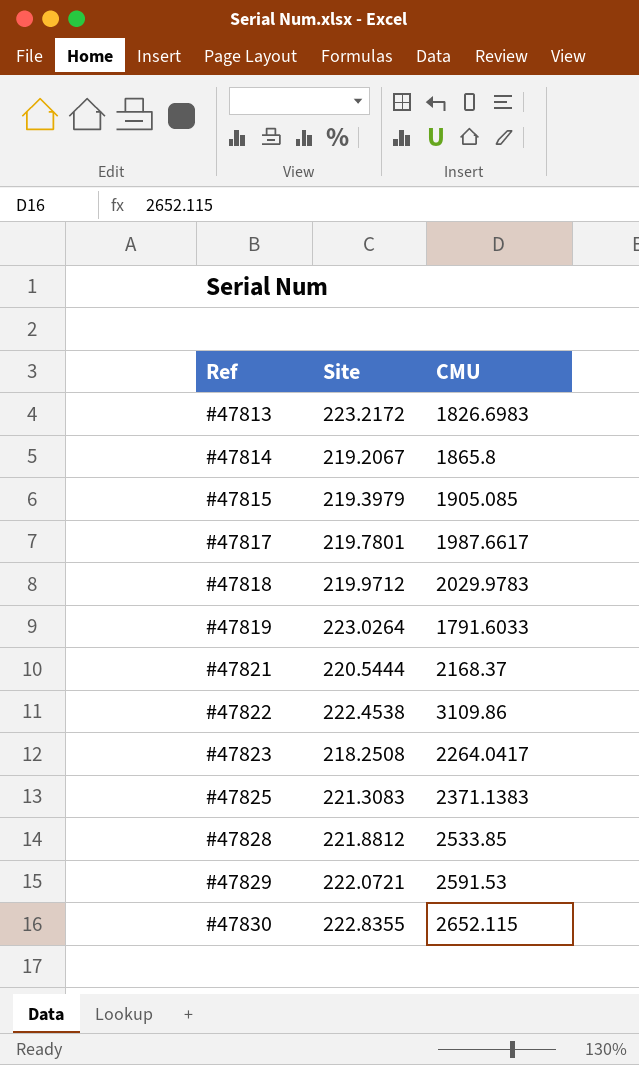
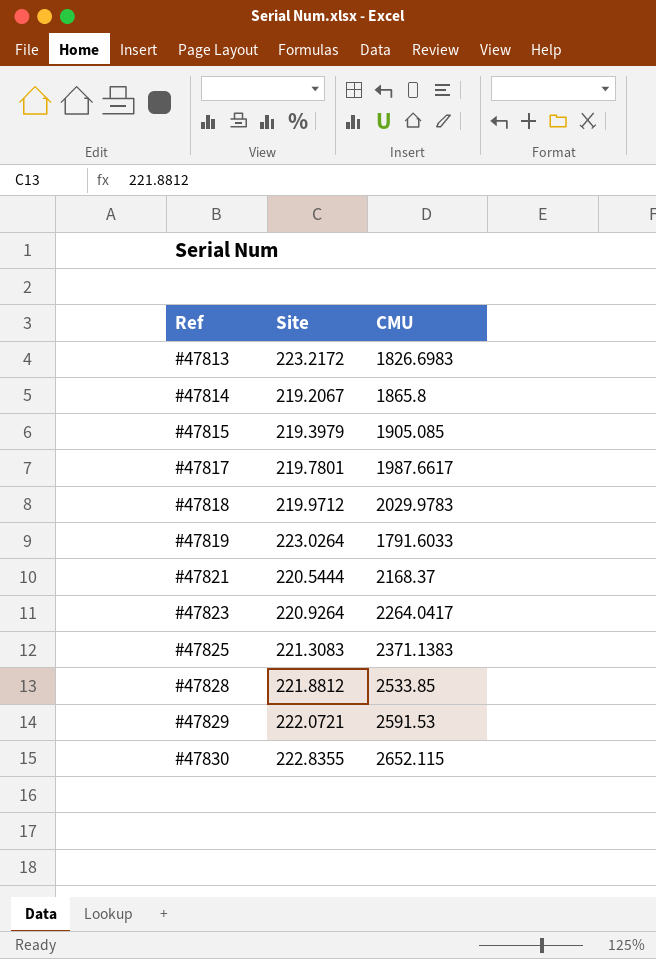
row #47822: 222.4538 | 3109.86 -> none
#47823 | Site: 218.2508 -> 220.9264

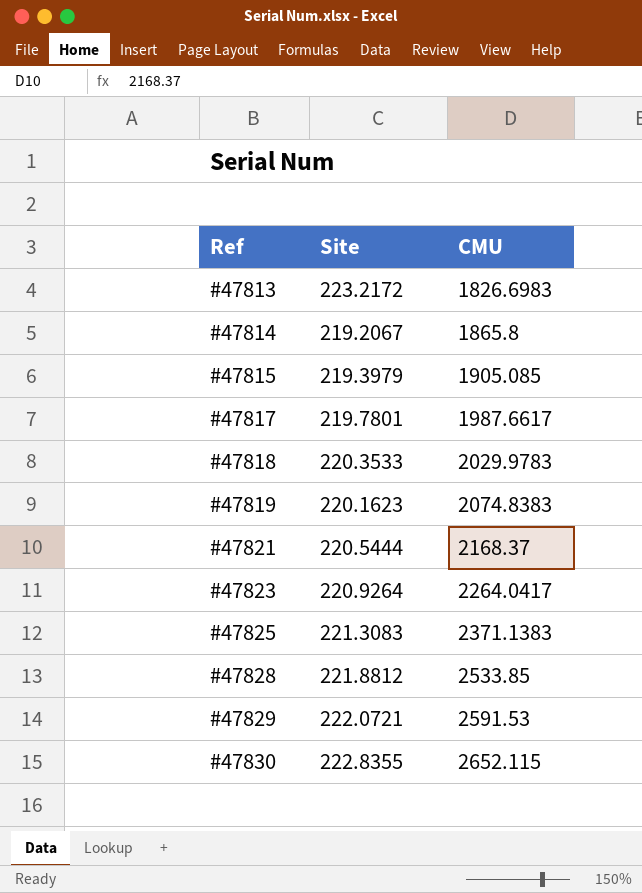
#47818 | Site: 219.9712 -> 220.3533
#47819 | Site: 223.0264 -> 220.1623
#47819 | CMU: 1791.6033 -> 2074.8383

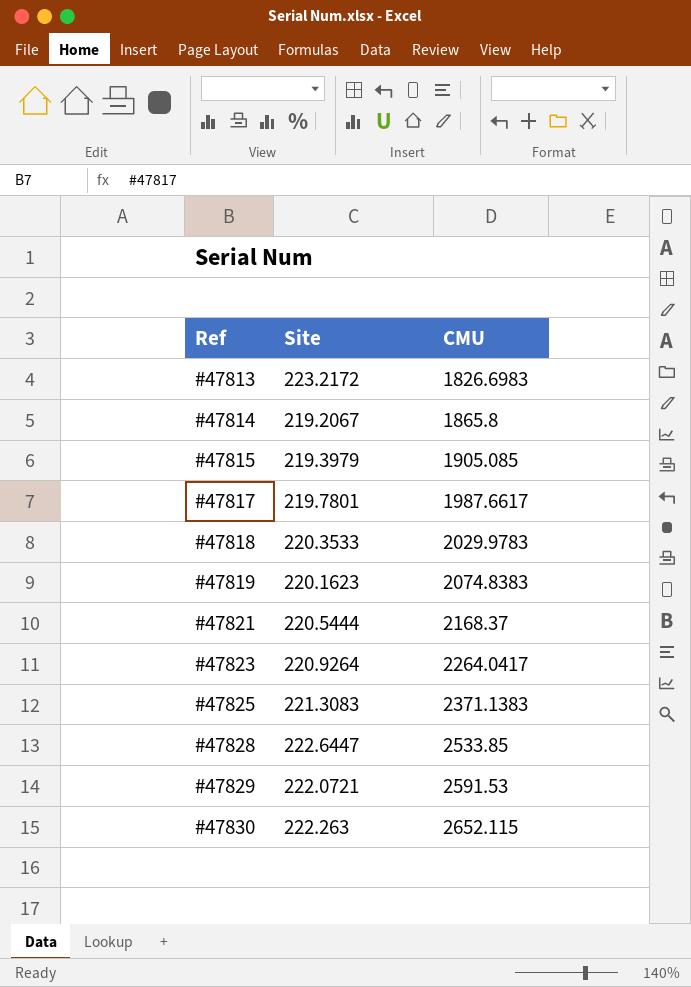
#47828 | Site: 221.8812 -> 222.6447
#47830 | Site: 222.8355 -> 222.263

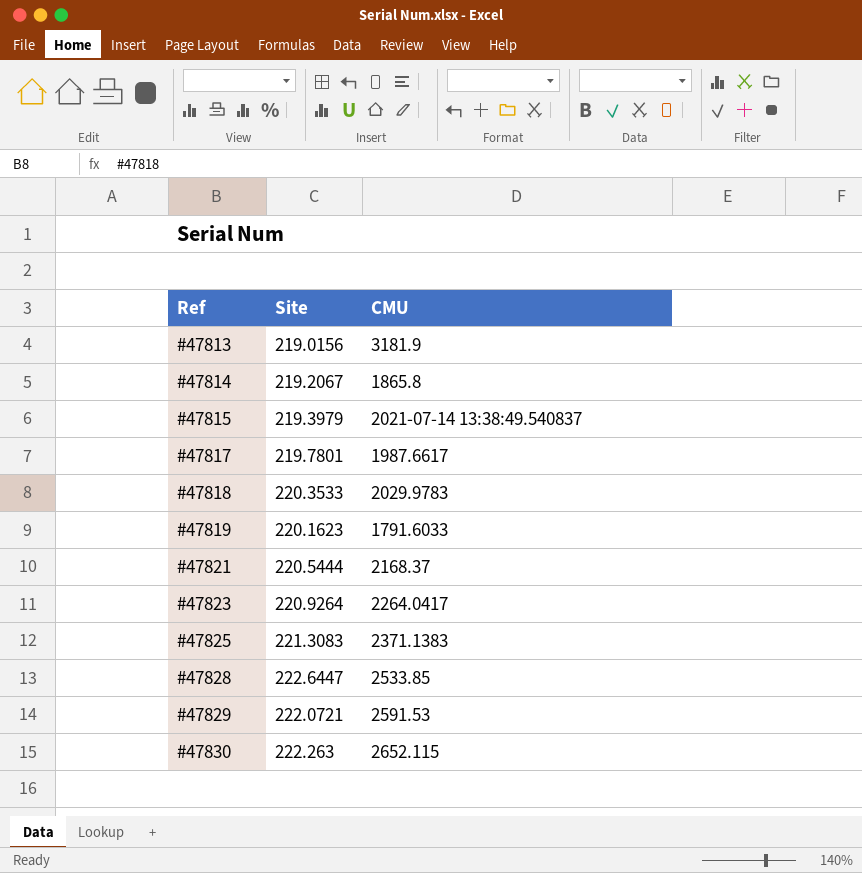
#47813 | Site: 223.2172 -> 219.0156
#47813 | CMU: 1826.6983 -> 3181.9
#47815 | CMU: 1905.085 -> 2021-07-14 13:38:49.540837
#47819 | CMU: 2074.8383 -> 1791.6033

